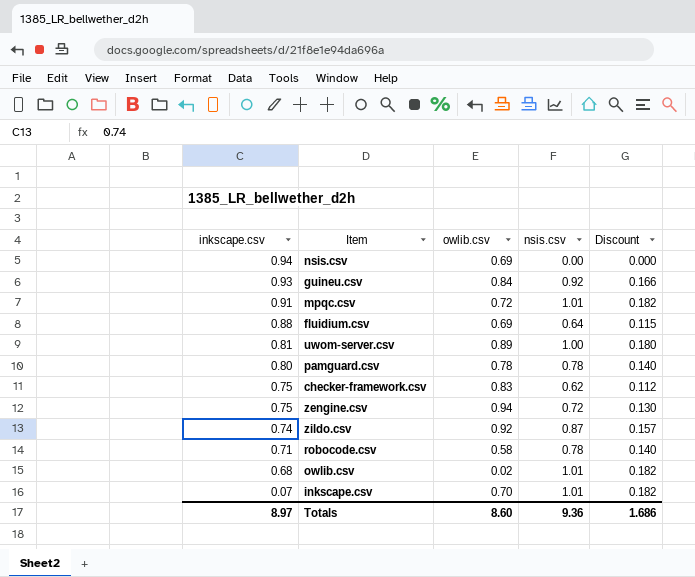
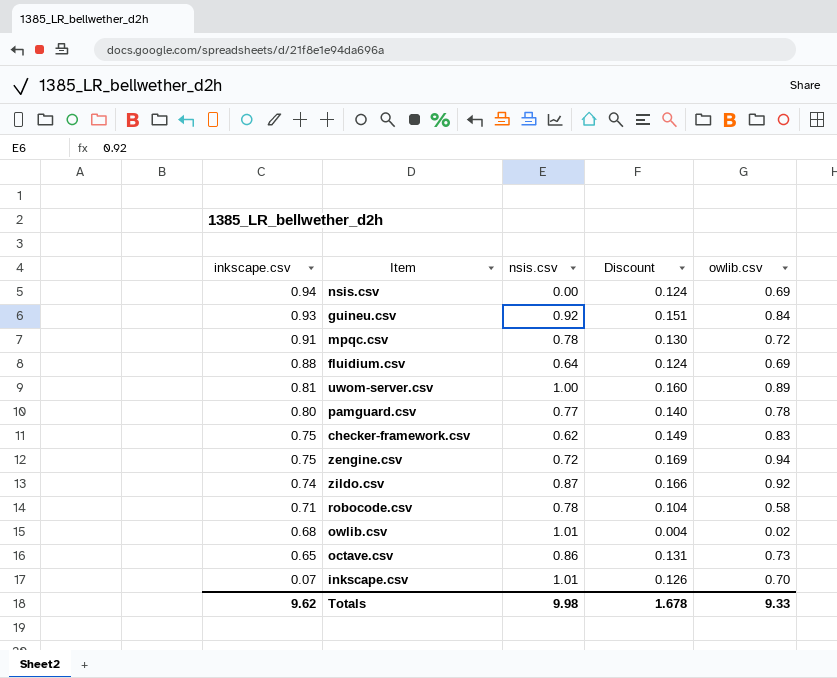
column Discount | formula: [nsis.csv] * 0.18 -> [owlib.csv] * 0.18
column owlib.csv | position: 3 -> 5
mpqc.csv | nsis.csv: 1.01 -> 0.78
pamguard.csv | nsis.csv: 0.78 -> 0.77
row octave.csv: none -> 0.65 | 0.86 | 0.131 | 0.73
Totals | inkscape.csv: 8.97 -> 9.62
Totals | nsis.csv: 9.36 -> 9.98
Totals | Discount: 1.686 -> 1.678
Totals | owlib.csv: 8.60 -> 9.33

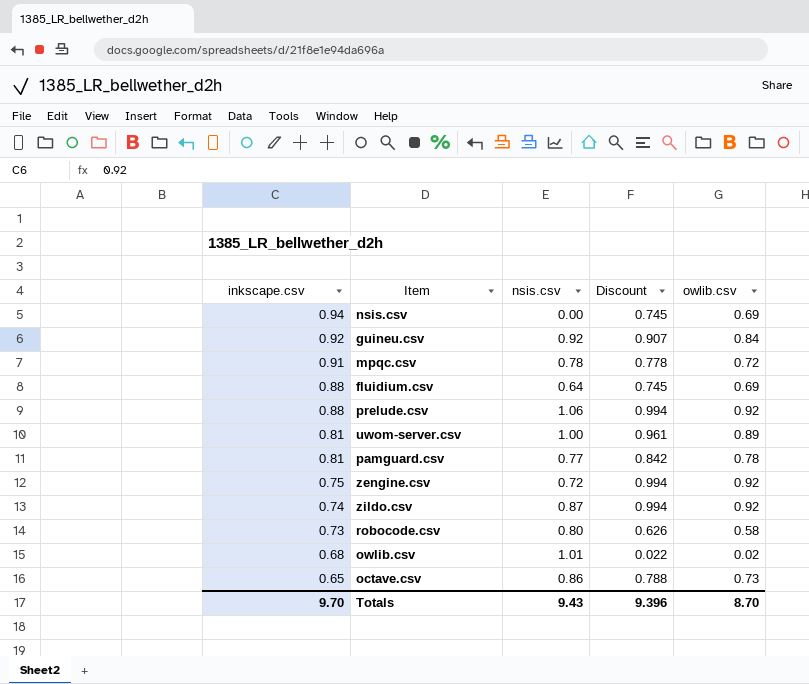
column Discount | formula: [owlib.csv] * 0.18 -> [owlib.csv] * 1.08
row checker-framework.csv: 0.75 | 0.62 | 0.149 | 0.83 -> none
row inkscape.csv: 0.07 | 1.01 | 0.126 | 0.70 -> none
guineu.csv | inkscape.csv: 0.93 -> 0.92
row prelude.csv: none -> 0.88 | 1.06 | 0.994 | 0.92
pamguard.csv | inkscape.csv: 0.80 -> 0.81
zengine.csv | owlib.csv: 0.94 -> 0.92
robocode.csv | inkscape.csv: 0.71 -> 0.73
robocode.csv | nsis.csv: 0.78 -> 0.80
Totals | inkscape.csv: 9.62 -> 9.70
Totals | nsis.csv: 9.98 -> 9.43
Totals | Discount: 1.678 -> 9.396
Totals | owlib.csv: 9.33 -> 8.70

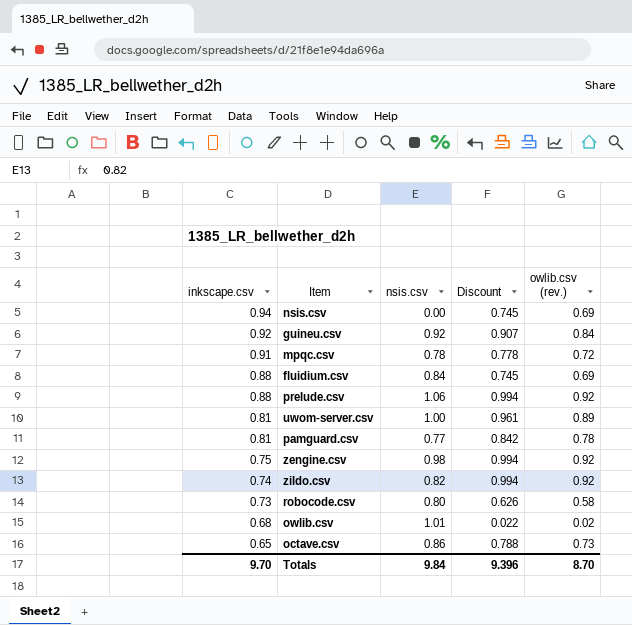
column name: owlib.csv -> owlib.csv (rev.)
fluidium.csv | nsis.csv: 0.64 -> 0.84
zengine.csv | nsis.csv: 0.72 -> 0.98
zildo.csv | nsis.csv: 0.87 -> 0.82
Totals | nsis.csv: 9.43 -> 9.84

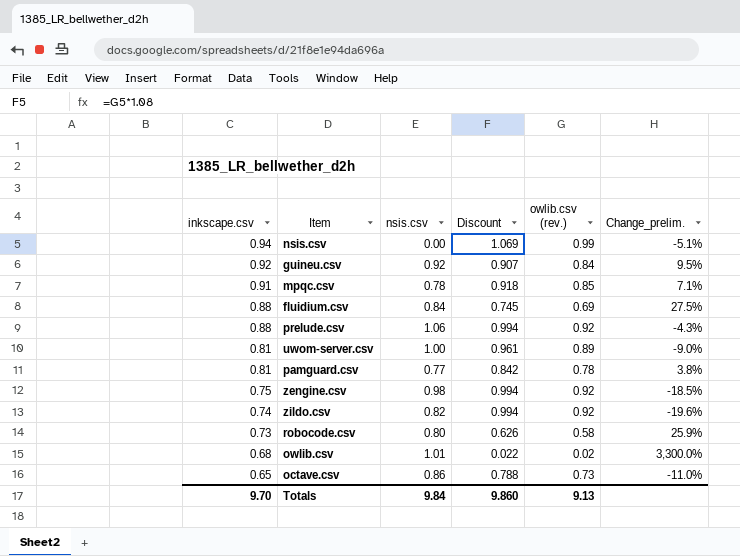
column Change_prelim. | formula: none -> ([inkscape.csv] - [owlib.csv (rev.)]) / [owlib.csv (rev.)]
nsis.csv | Discount: 0.745 -> 1.069
nsis.csv | owlib.csv (rev.): 0.69 -> 0.99
mpqc.csv | Discount: 0.778 -> 0.918
mpqc.csv | owlib.csv (rev.): 0.72 -> 0.85
Totals | Discount: 9.396 -> 9.860
Totals | owlib.csv (rev.): 8.70 -> 9.13

